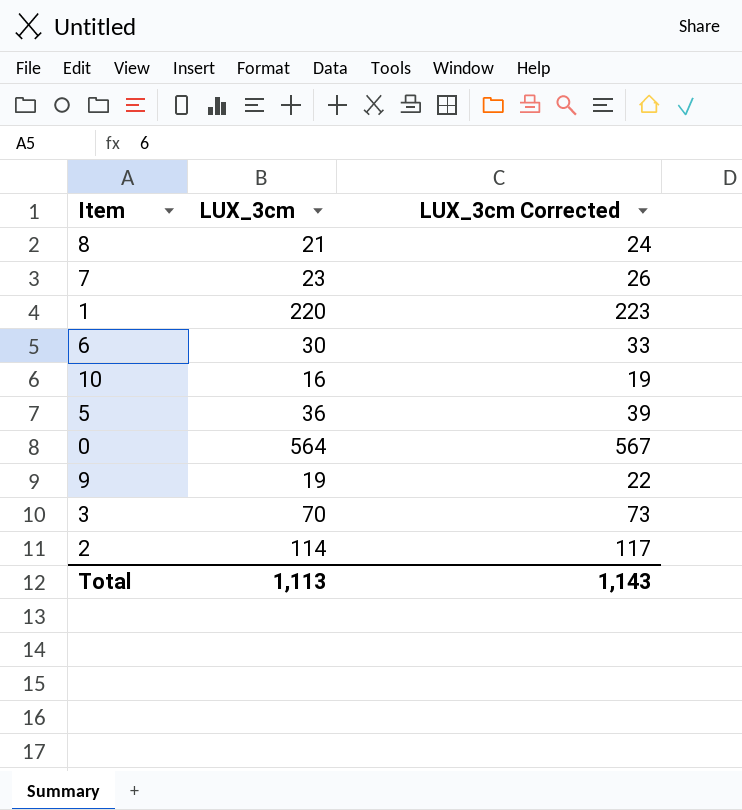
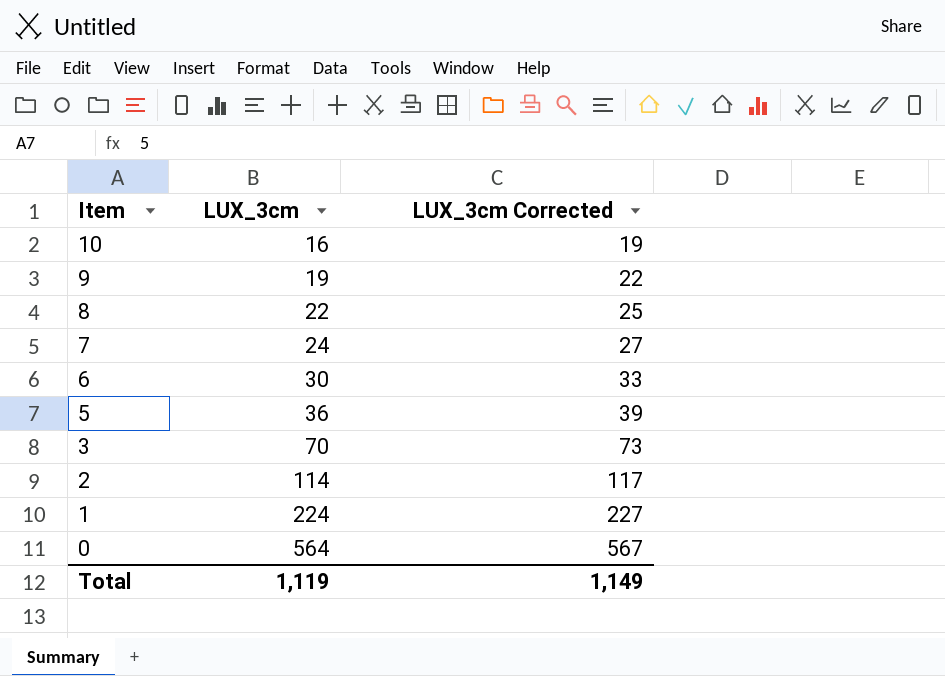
row order: none -> Item descending
8 | LUX_3cm: 21 -> 22
8 | LUX_3cm Corrected: 24 -> 25
7 | LUX_3cm: 23 -> 24
7 | LUX_3cm Corrected: 26 -> 27
1 | LUX_3cm: 220 -> 224
1 | LUX_3cm Corrected: 223 -> 227
Total | LUX_3cm: 1,113 -> 1,119
Total | LUX_3cm Corrected: 1,143 -> 1,149

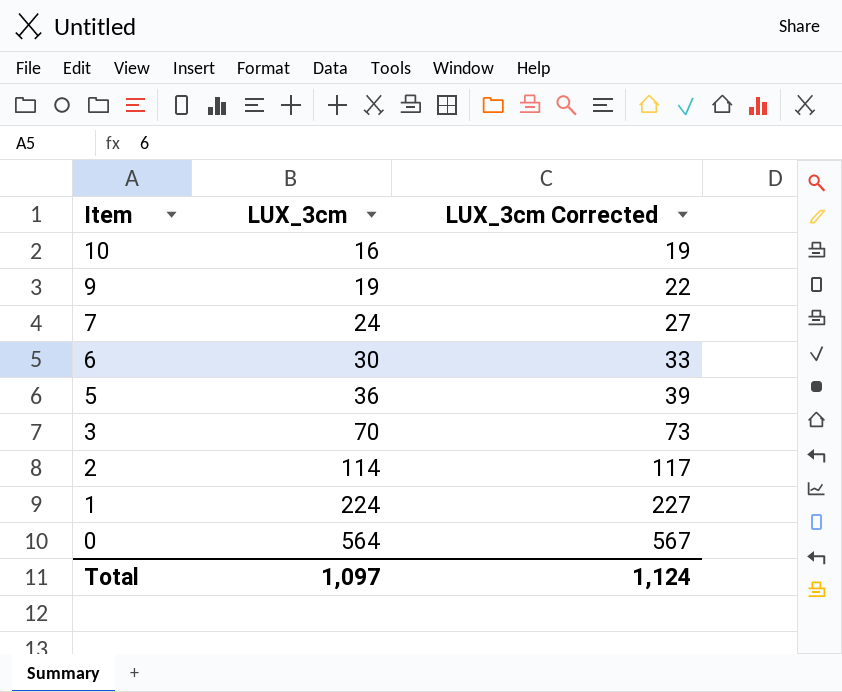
row 8: 22 | 25 -> none
Total | LUX_3cm: 1,119 -> 1,097
Total | LUX_3cm Corrected: 1,149 -> 1,124

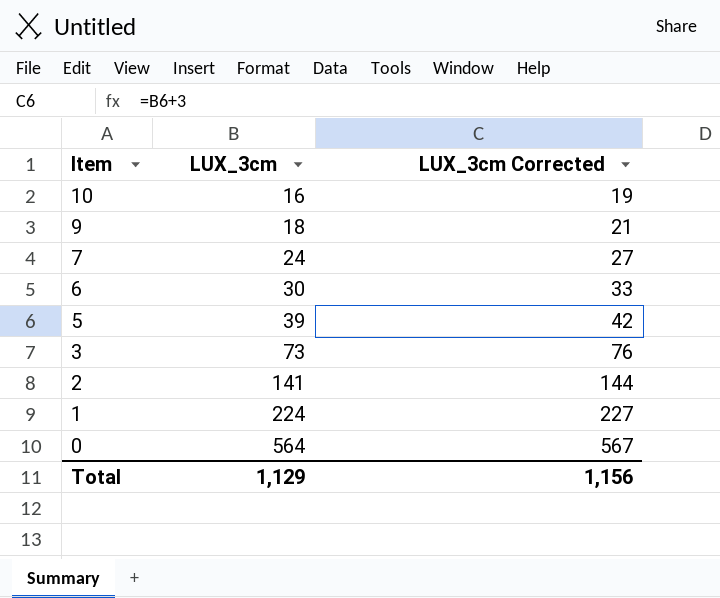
9 | LUX_3cm: 19 -> 18
9 | LUX_3cm Corrected: 22 -> 21
5 | LUX_3cm: 36 -> 39
5 | LUX_3cm Corrected: 39 -> 42
3 | LUX_3cm: 70 -> 73
3 | LUX_3cm Corrected: 73 -> 76
2 | LUX_3cm: 114 -> 141
2 | LUX_3cm Corrected: 117 -> 144
Total | LUX_3cm: 1,097 -> 1,129
Total | LUX_3cm Corrected: 1,124 -> 1,156

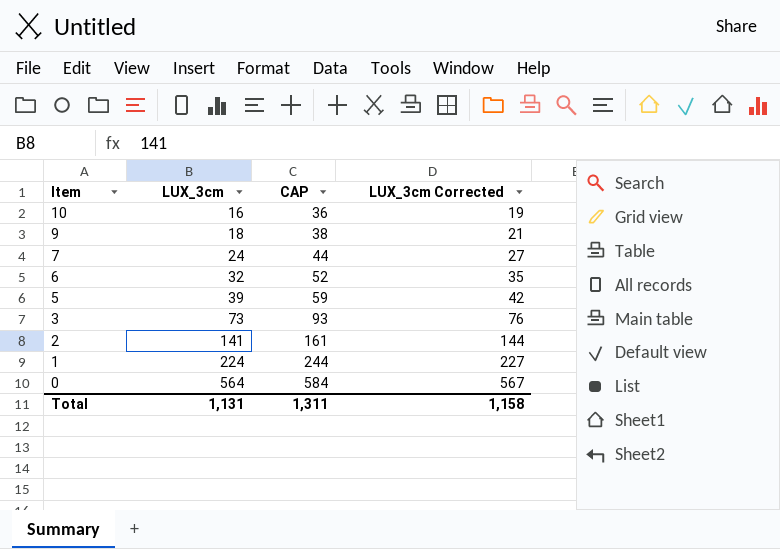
column CAP | formula: none -> [LUX_3cm] + 20
6 | LUX_3cm: 30 -> 32
6 | LUX_3cm Corrected: 33 -> 35
Total | LUX_3cm: 1,129 -> 1,131
Total | LUX_3cm Corrected: 1,156 -> 1,158

